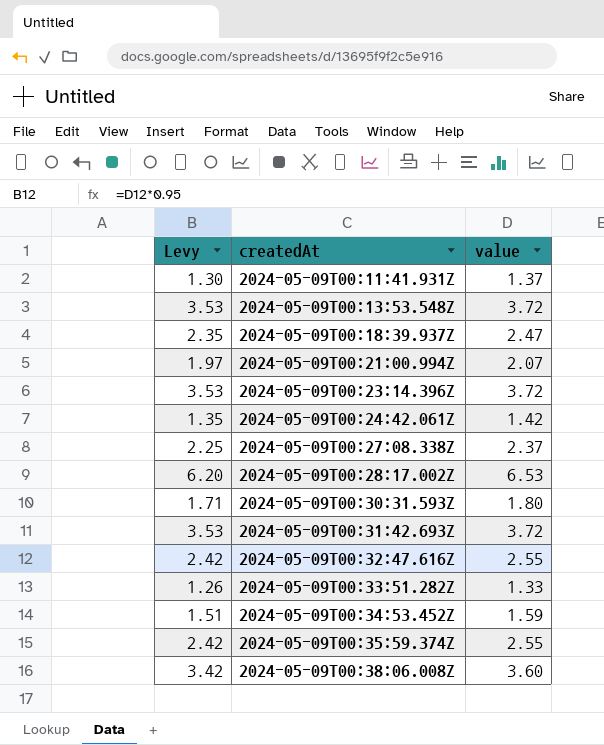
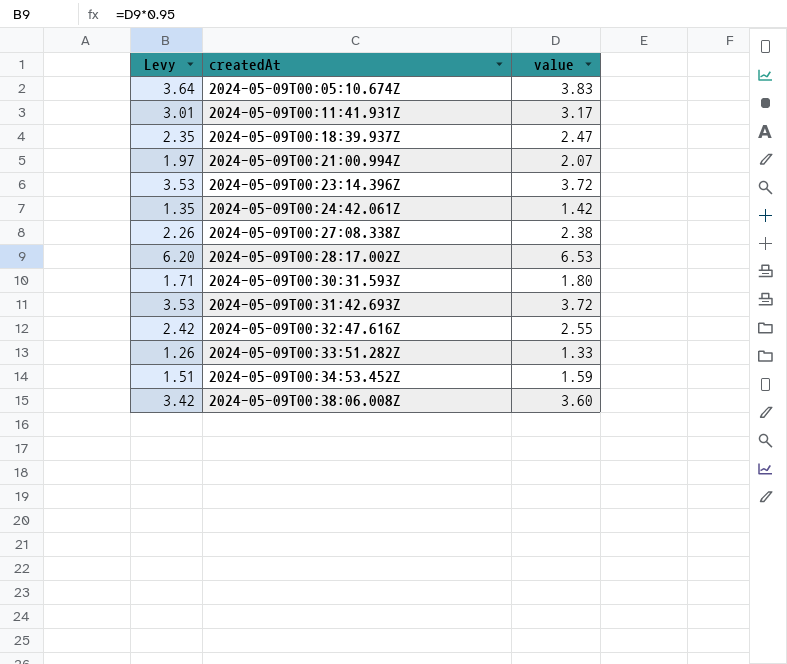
row 2024-05-09T00:13:53.548Z: 3.53 | 3.72 -> none
row 2024-05-09T00:35:59.374Z: 2.42 | 2.55 -> none
row 2024-05-09T00:05:10.674Z: none -> 3.64 | 3.83
2024-05-09T00:11:41.931Z | Levy: 1.30 -> 3.01
2024-05-09T00:11:41.931Z | value: 1.37 -> 3.17
2024-05-09T00:27:08.338Z | Levy: 2.25 -> 2.26
2024-05-09T00:27:08.338Z | value: 2.37 -> 2.38

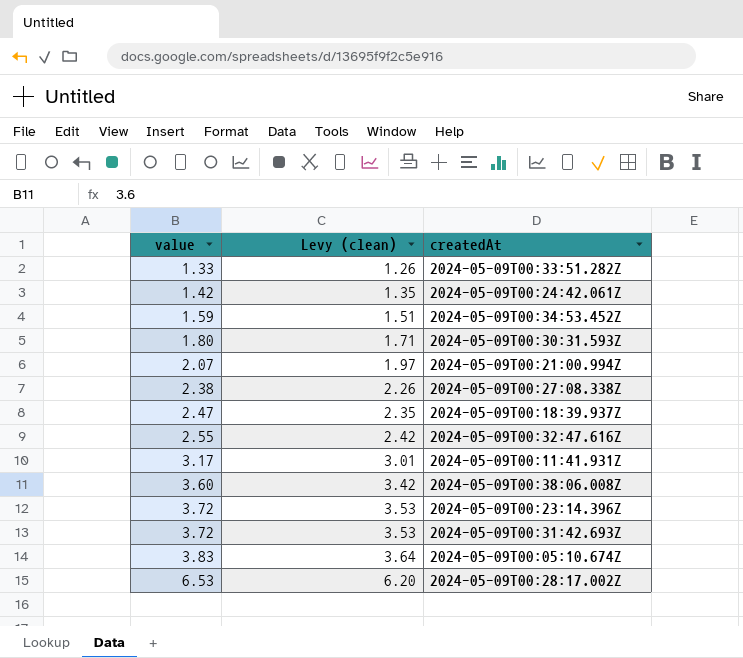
row order: createdAt ascending -> value ascending
column value | position: 3 -> 1
column name: Levy -> Levy (clean)

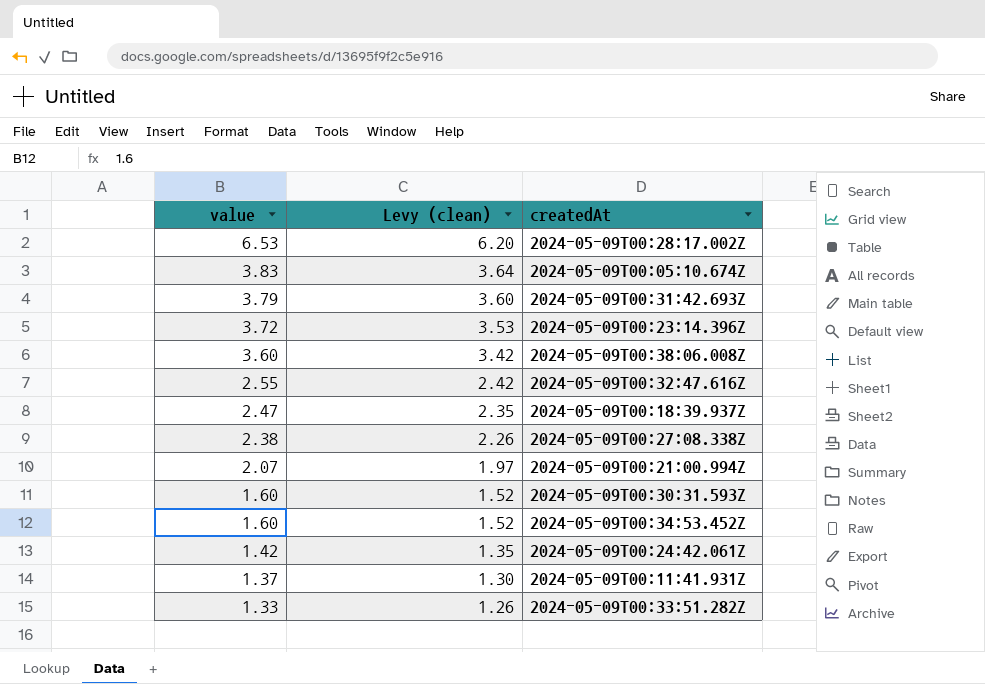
row order: value ascending -> value descending
2024-05-09T00:31:42.693Z | value: 3.72 -> 3.79
2024-05-09T00:31:42.693Z | Levy (clean): 3.53 -> 3.60
2024-05-09T00:30:31.593Z | value: 1.80 -> 1.60
2024-05-09T00:30:31.593Z | Levy (clean): 1.71 -> 1.52
2024-05-09T00:34:53.452Z | value: 1.59 -> 1.60
2024-05-09T00:34:53.452Z | Levy (clean): 1.51 -> 1.52
2024-05-09T00:11:41.931Z | value: 3.17 -> 1.37
2024-05-09T00:11:41.931Z | Levy (clean): 3.01 -> 1.30

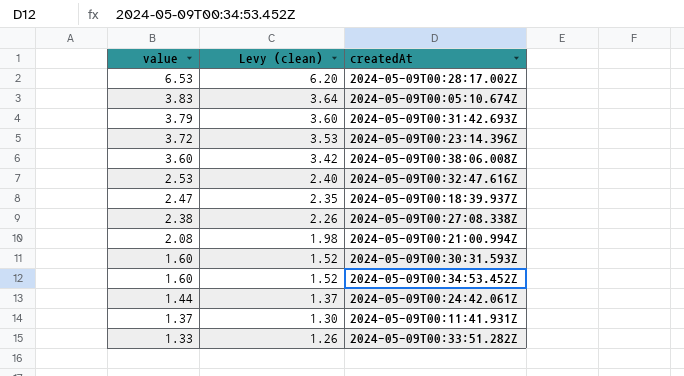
2024-05-09T00:32:47.616Z | value: 2.55 -> 2.53
2024-05-09T00:32:47.616Z | Levy (clean): 2.42 -> 2.40
2024-05-09T00:21:00.994Z | value: 2.07 -> 2.08
2024-05-09T00:21:00.994Z | Levy (clean): 1.97 -> 1.98
2024-05-09T00:24:42.061Z | value: 1.42 -> 1.44
2024-05-09T00:24:42.061Z | Levy (clean): 1.35 -> 1.37

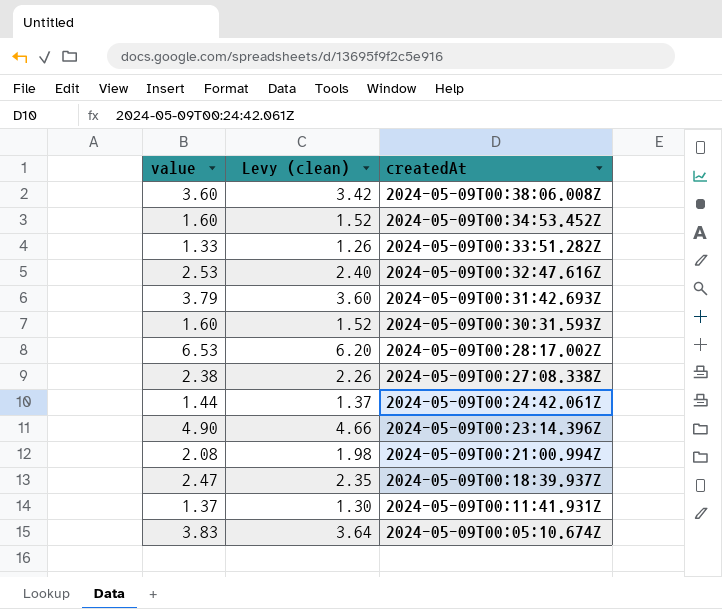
row order: value descending -> createdAt descending
2024-05-09T00:23:14.396Z | value: 3.72 -> 4.90
2024-05-09T00:23:14.396Z | Levy (clean): 3.53 -> 4.66

